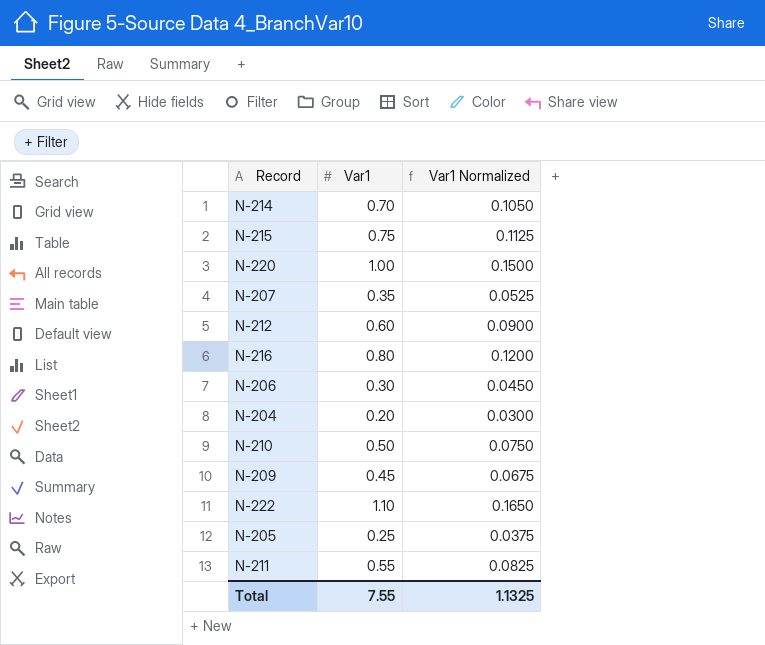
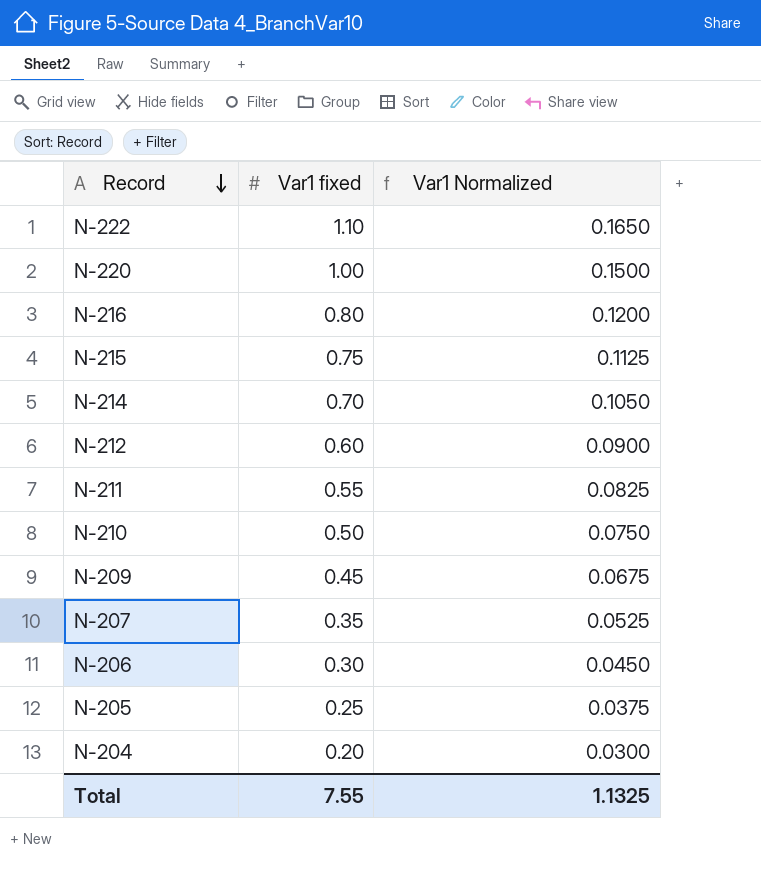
row order: none -> Record descending
column name: Var1 -> Var1 fixed

